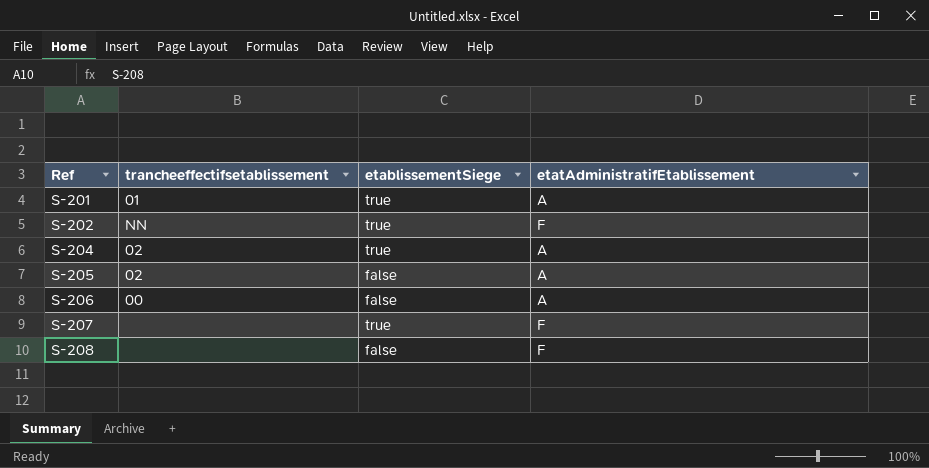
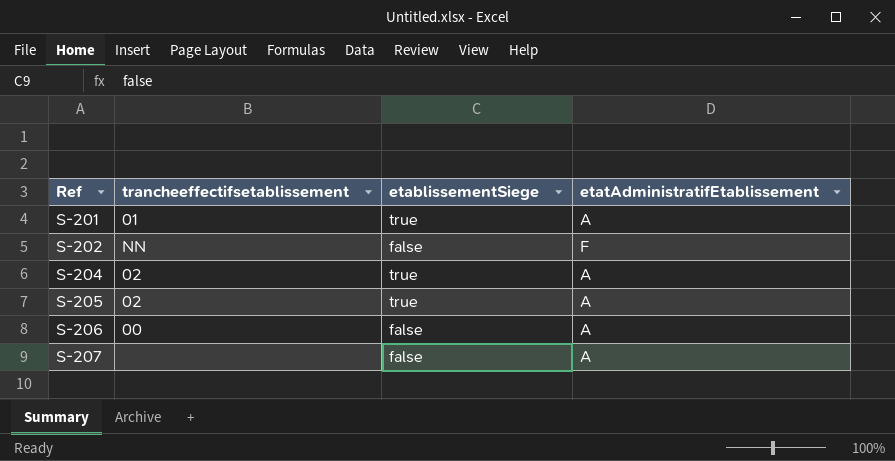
row S-208: none | false | F -> none
S-202 | etablissementSiege: true -> false
S-205 | etablissementSiege: false -> true
S-207 | etablissementSiege: true -> false
S-207 | etatAdministratifEtablissement: F -> A

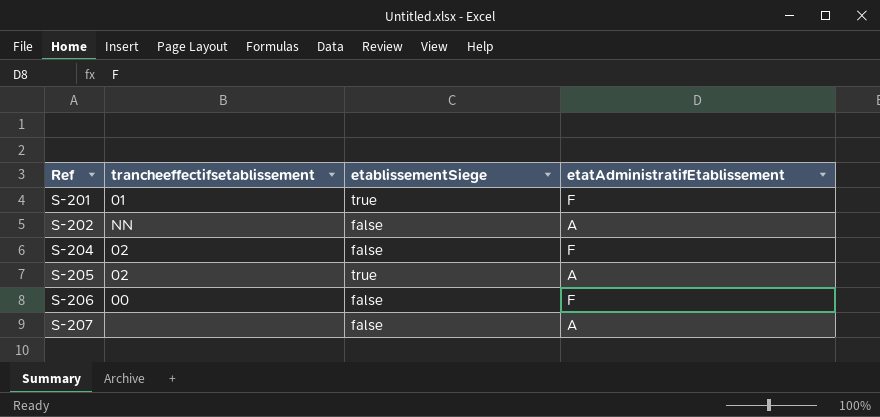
S-201 | etatAdministratifEtablissement: A -> F
S-202 | etatAdministratifEtablissement: F -> A
S-204 | etablissementSiege: true -> false
S-204 | etatAdministratifEtablissement: A -> F
S-206 | etatAdministratifEtablissement: A -> F

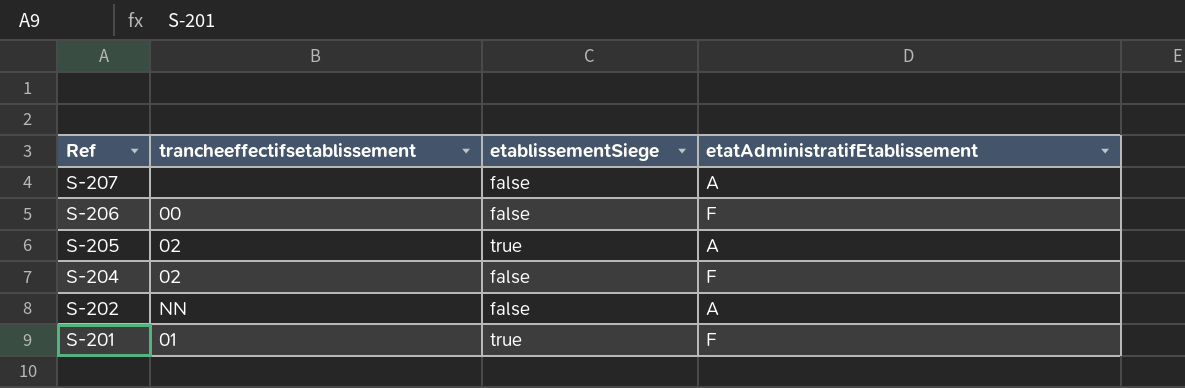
row order: Ref ascending -> Ref descending

